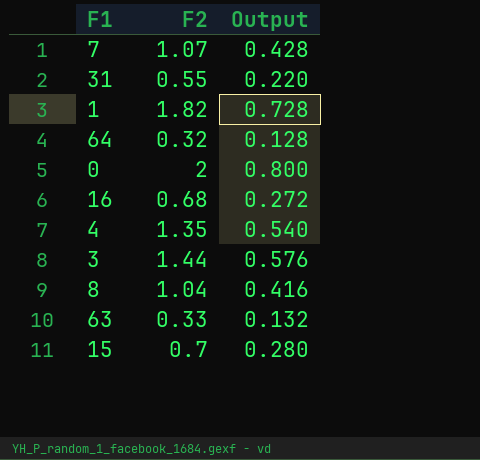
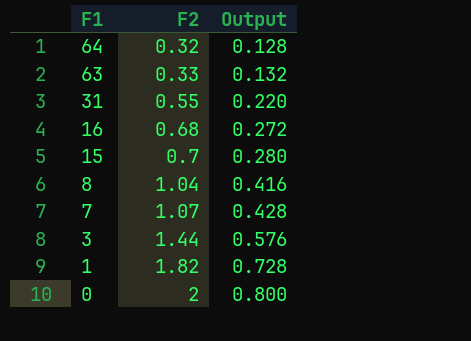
row order: none -> F1 descending
row 4: 1.35 | 0.540 -> none

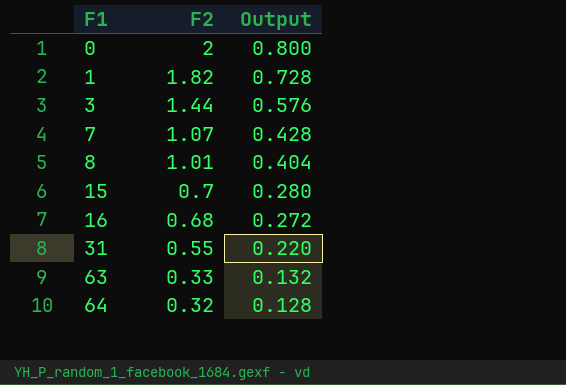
row order: F1 descending -> F1 ascending
8 | F2: 1.04 -> 1.01
8 | Output: 0.416 -> 0.404

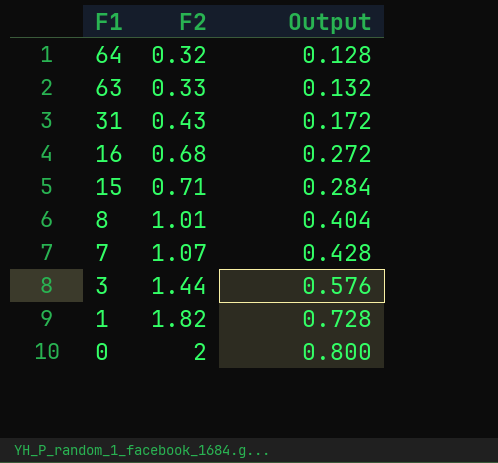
row order: F1 ascending -> F1 descending
31 | F2: 0.55 -> 0.43
31 | Output: 0.220 -> 0.172
15 | F2: 0.7 -> 0.71
15 | Output: 0.280 -> 0.284

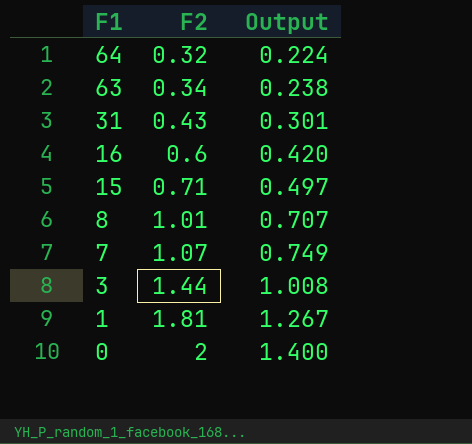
column Output | formula: [F2] * 0.4 -> [F2] * 0.7
63 | F2: 0.33 -> 0.34
16 | F2: 0.68 -> 0.6
1 | F2: 1.82 -> 1.81

